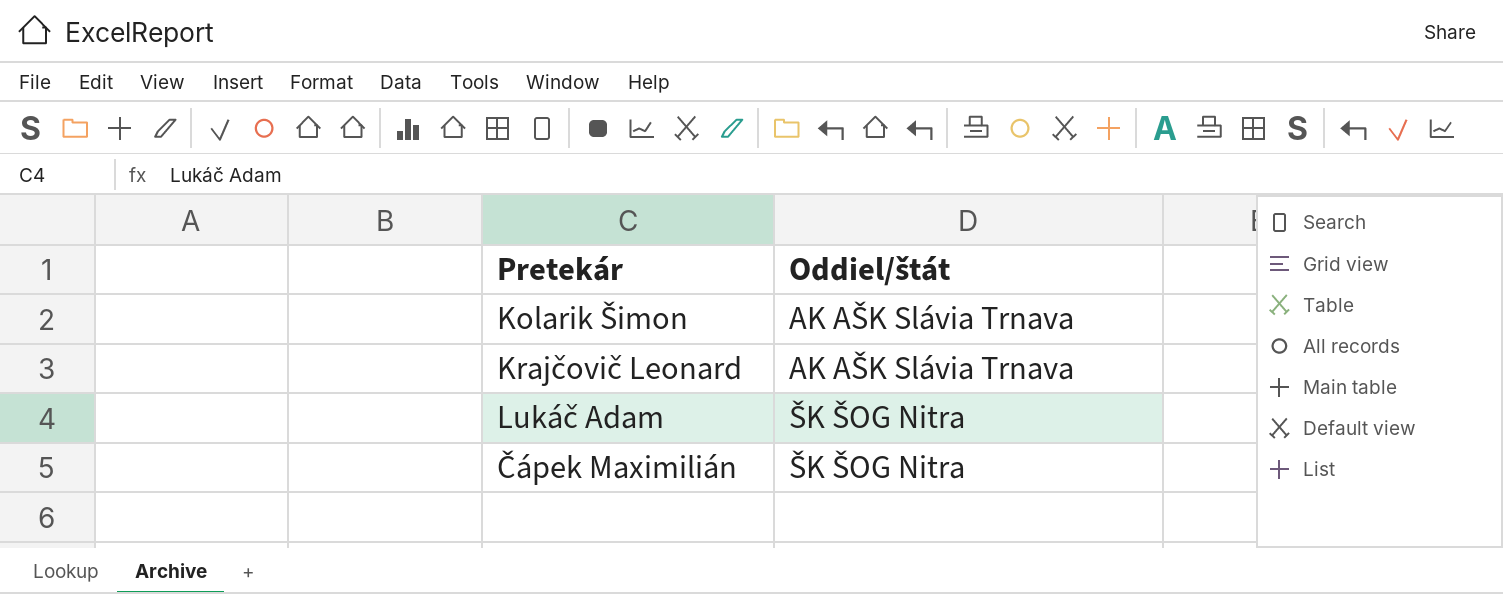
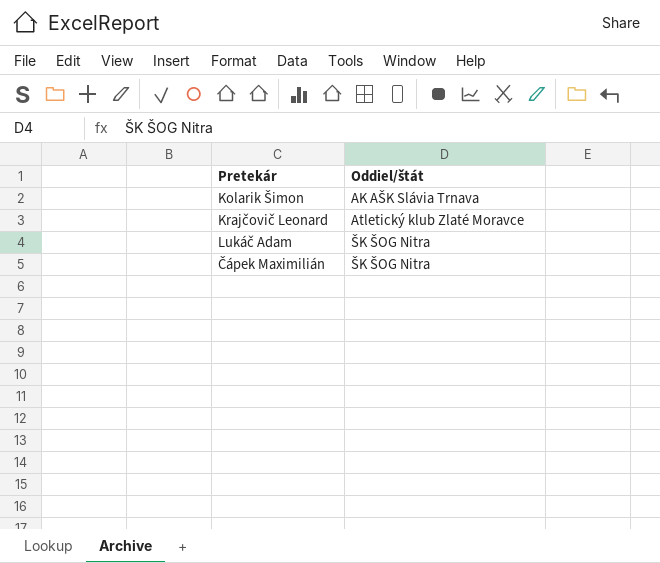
Krajčovič Leonard | Oddiel/štát: AK AŠK Slávia Trnava -> Atletický klub Zlaté Moravce

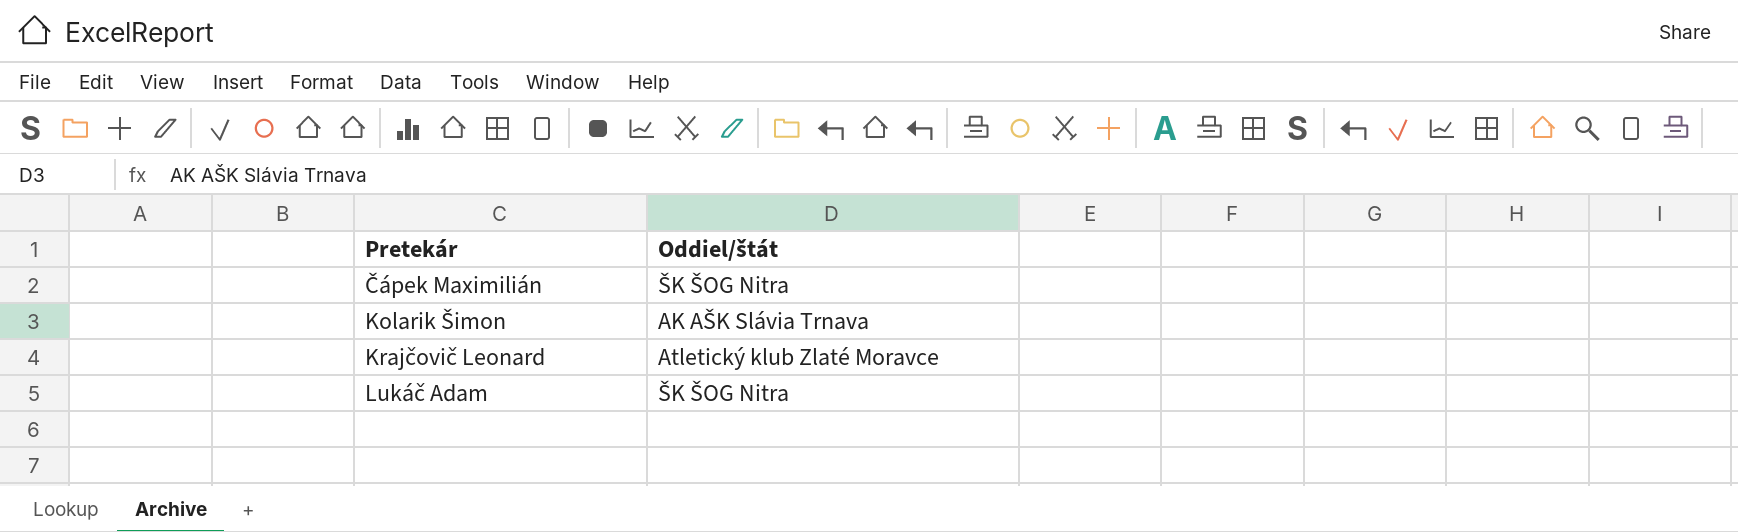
row order: Oddiel/štát ascending -> Pretekár ascending

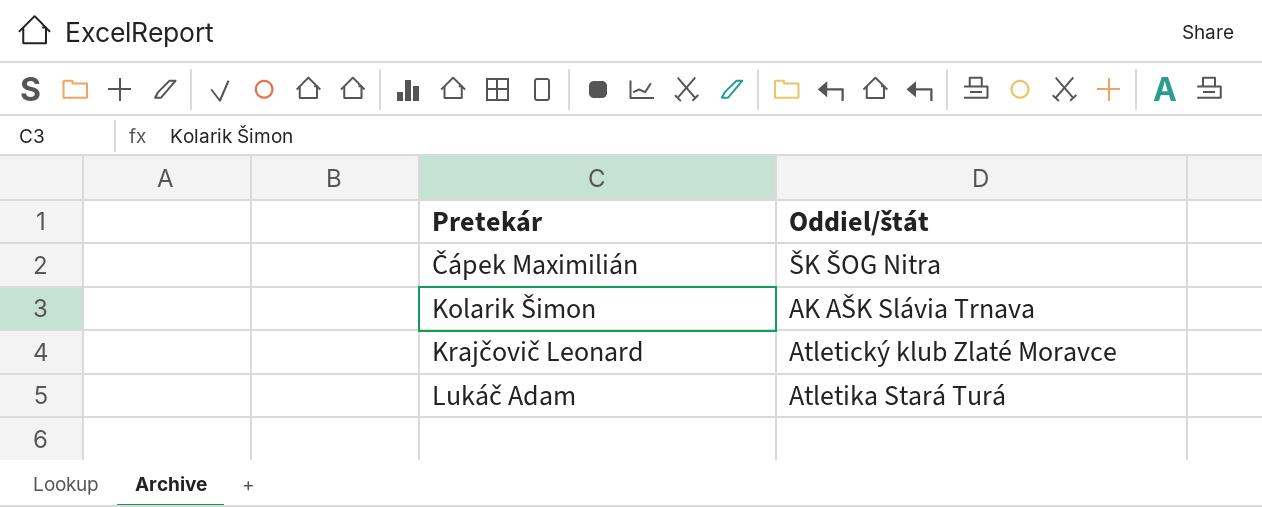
Lukáč Adam | Oddiel/štát: ŠK ŠOG Nitra -> Atletika Stará Turá

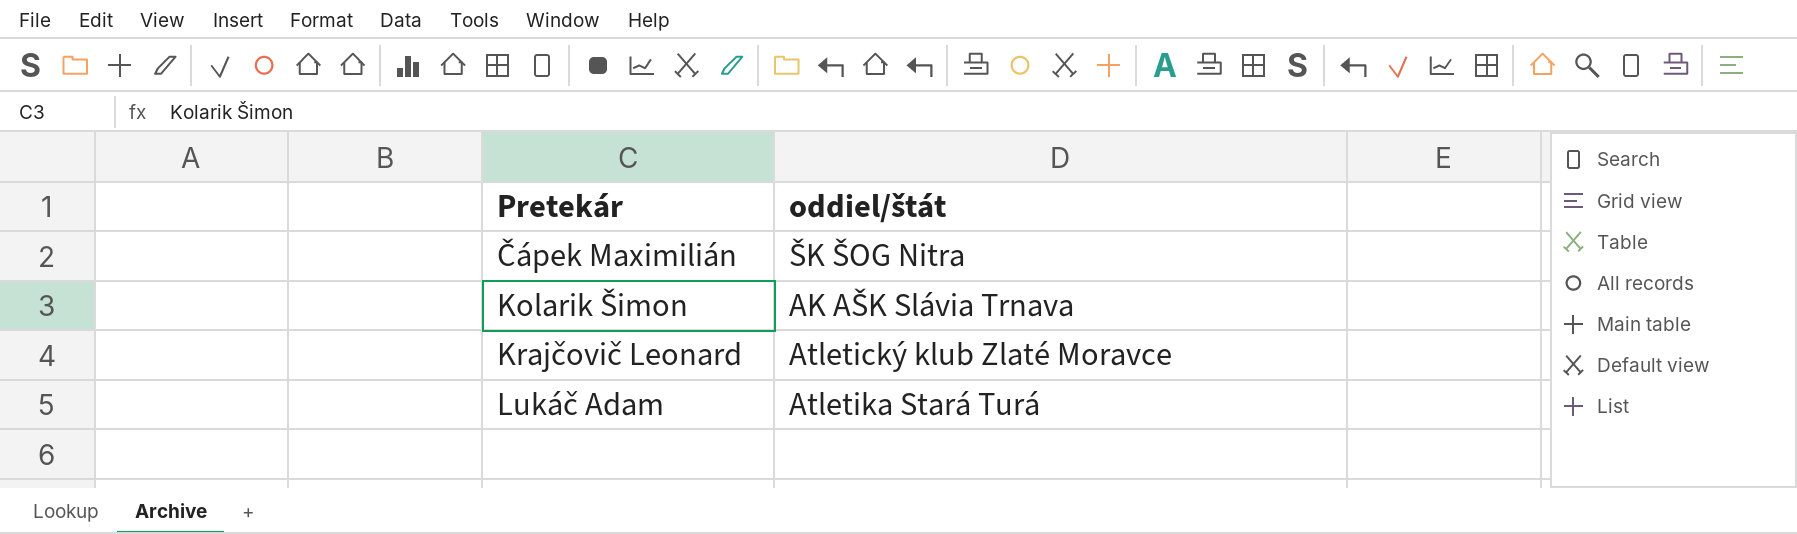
column name: Oddiel/štát -> oddiel/štát

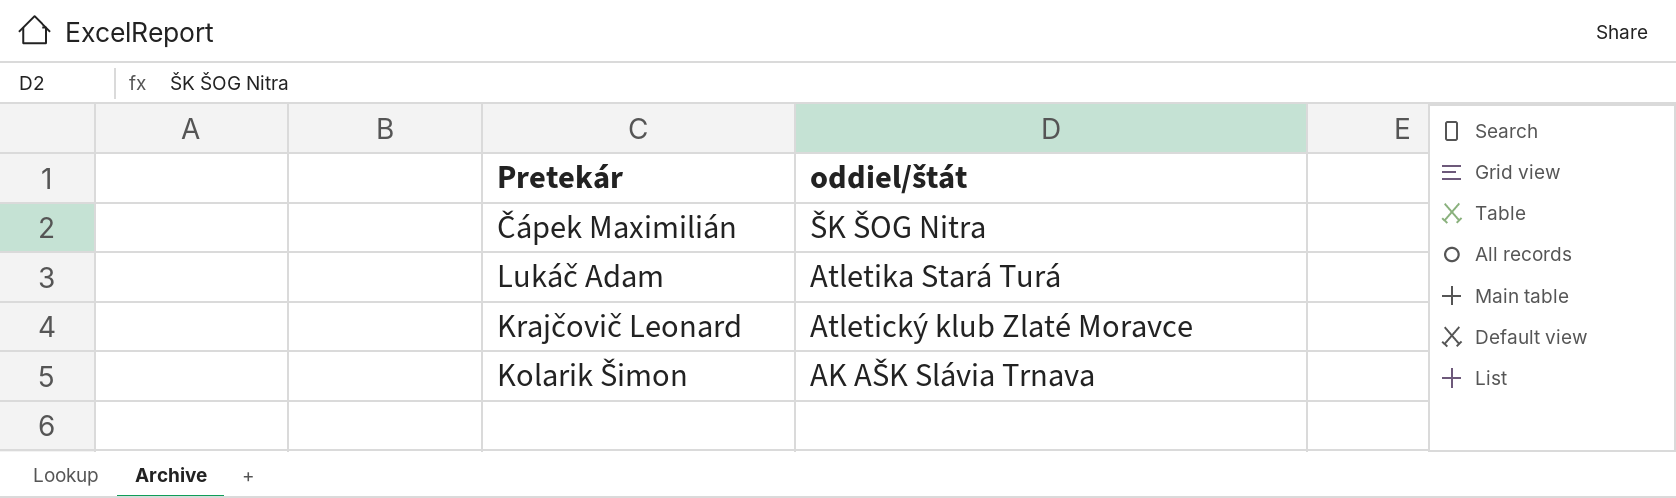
row order: Pretekár ascending -> oddiel/štát descending

